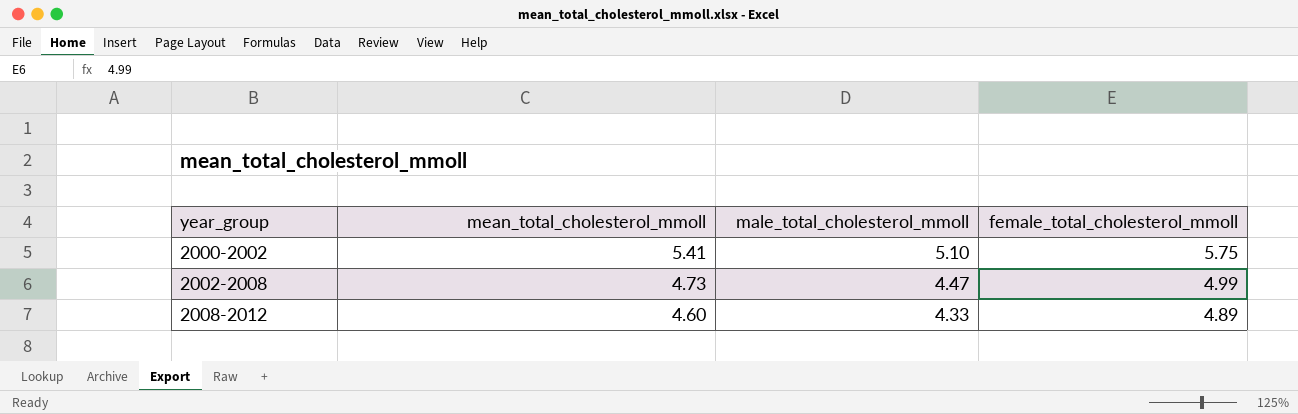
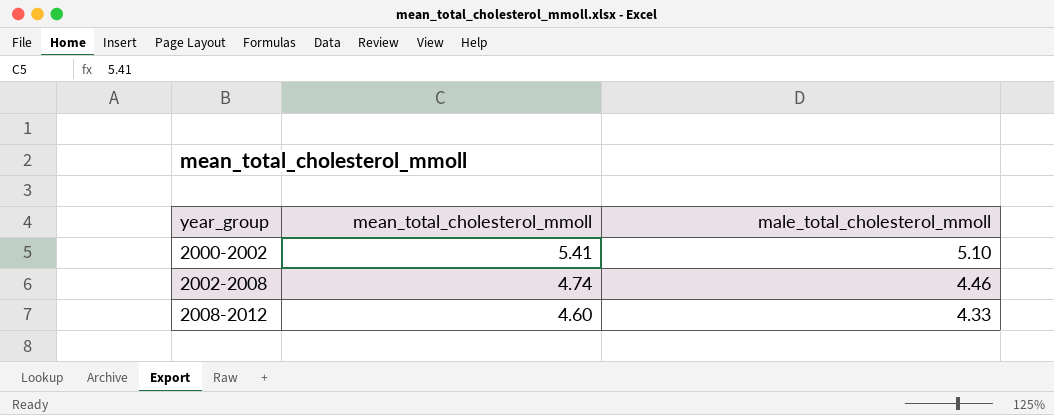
column female_total_cholesterol_mmoll | position: 4 -> none
2002-2008 | mean_total_cholesterol_mmoll: 4.73 -> 4.74
2002-2008 | male_total_cholesterol_mmoll: 4.47 -> 4.46

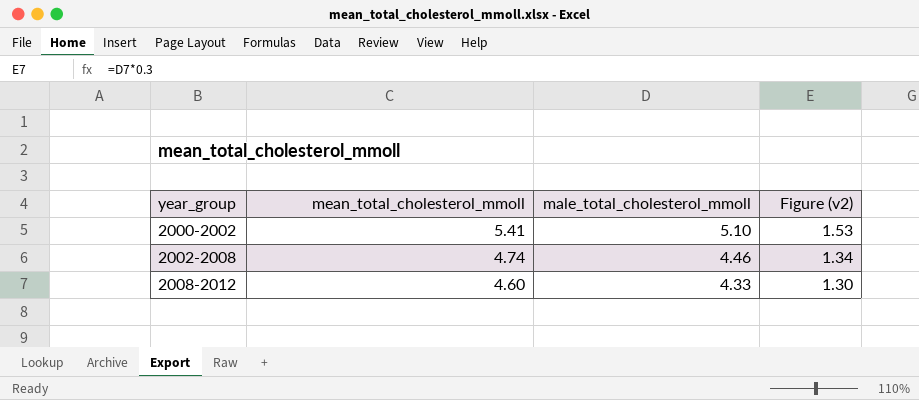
column Figure (v2) | formula: none -> [male_total_cholesterol_mmoll] * 0.3

